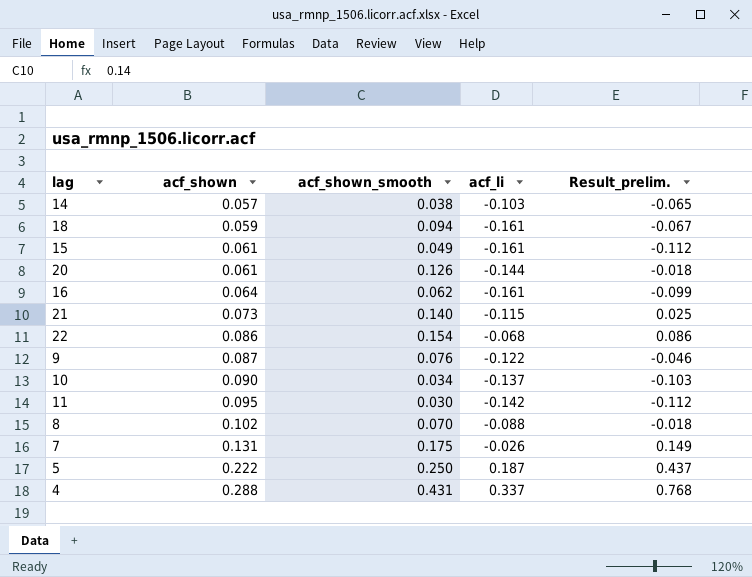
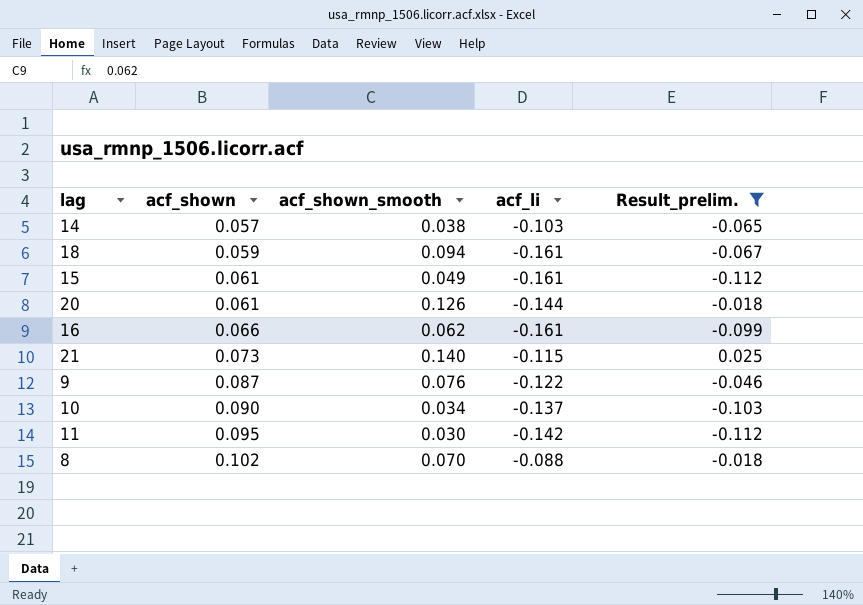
filter: none -> Result_prelim. <= 0.025
16 | acf_shown: 0.064 -> 0.066

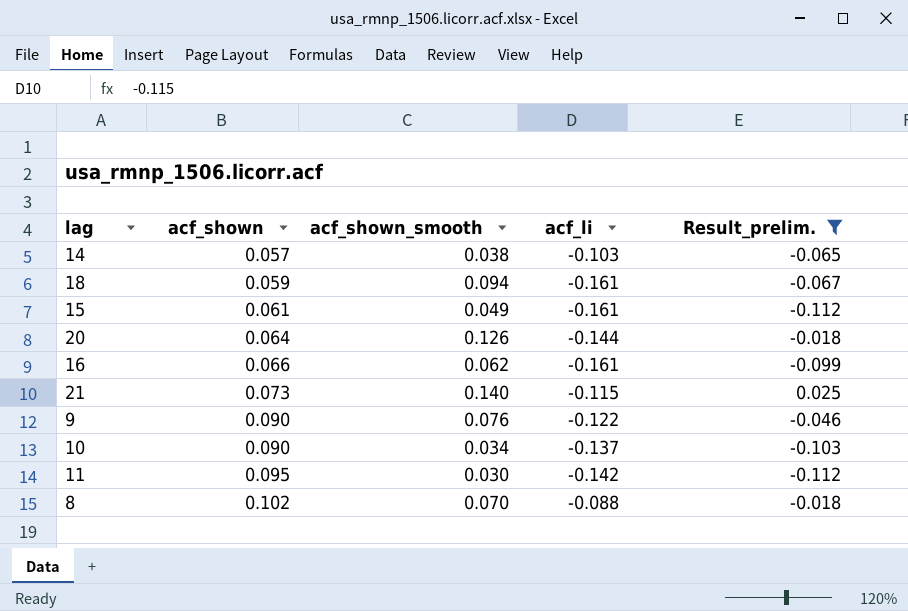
20 | acf_shown: 0.061 -> 0.064
9 | acf_shown: 0.087 -> 0.090

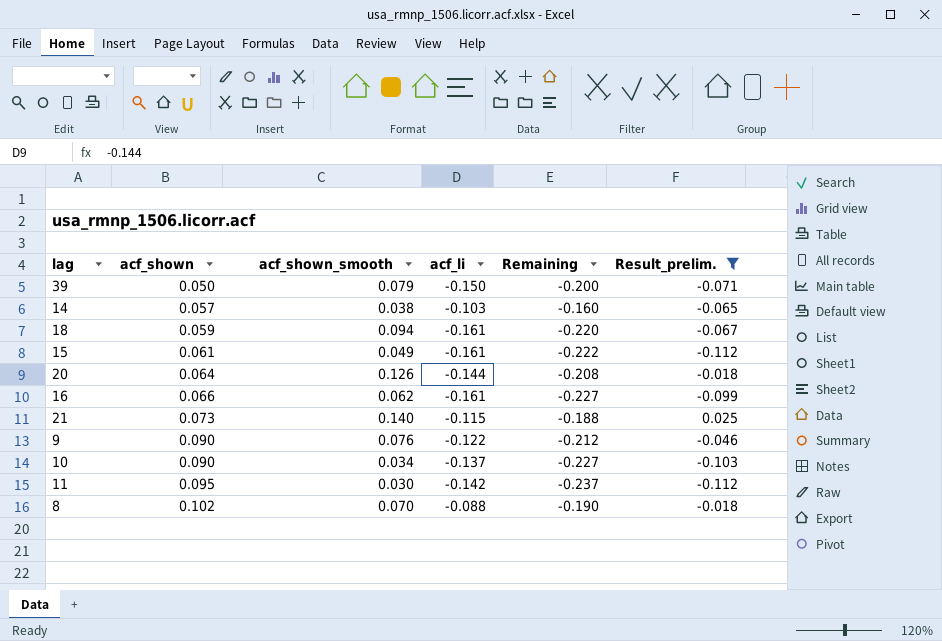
column Remaining | formula: none -> [acf_li] - [acf_shown]
row 39: none -> 0.050 | 0.079 | -0.150 | -0.200 | -0.071

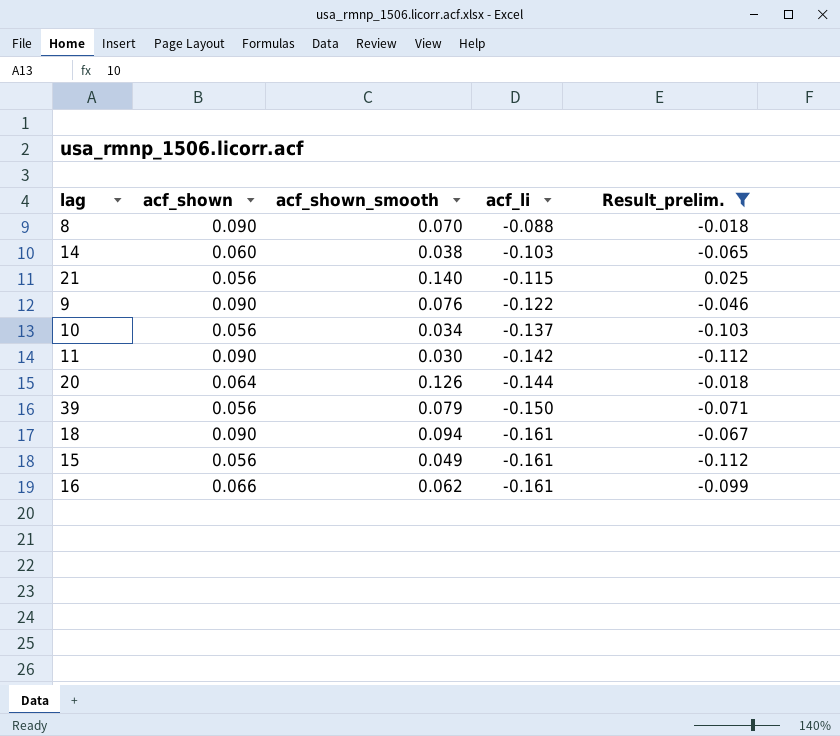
row order: acf_shown ascending -> acf_li descending
column Remaining | formula: [acf_li] - [acf_shown] -> none
8 | acf_shown: 0.102 -> 0.090
14 | acf_shown: 0.057 -> 0.060
21 | acf_shown: 0.073 -> 0.056
10 | acf_shown: 0.090 -> 0.056
11 | acf_shown: 0.095 -> 0.090
39 | acf_shown: 0.050 -> 0.056
18 | acf_shown: 0.059 -> 0.090
15 | acf_shown: 0.061 -> 0.056

